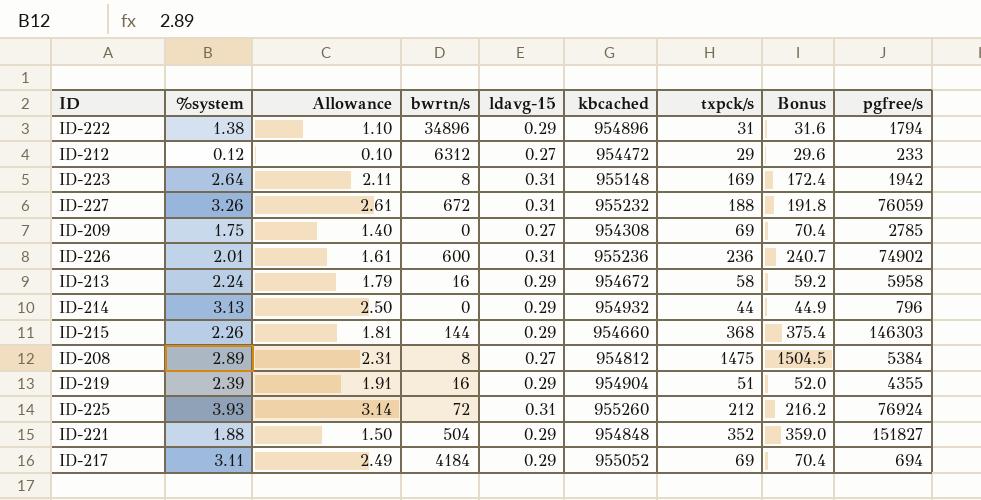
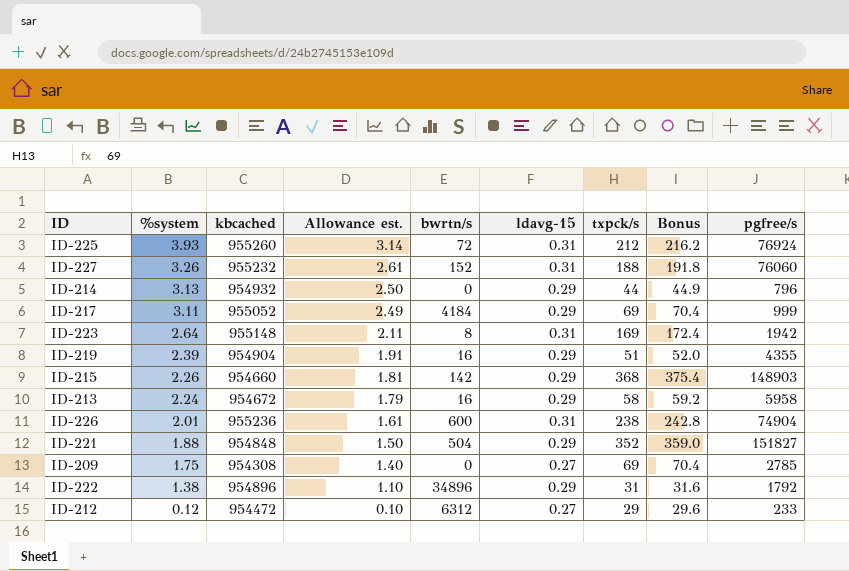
row order: none -> %system descending
column kbcached | position: 6 -> 3
column name: Allowance -> Allowance est.
row ID-208: 2.89 | 2.31 | 8 | 0.27 | 954812 | 1475 | 1504.5 | 5384 -> none
ID-227 | bwrtn/s: 672 -> 152
ID-227 | pgfree/s: 76059 -> 76060
ID-217 | pgfree/s: 694 -> 999
ID-215 | bwrtn/s: 144 -> 142
ID-215 | pgfree/s: 146303 -> 148903
ID-226 | txpck/s: 236 -> 238
ID-226 | Bonus: 240.7 -> 242.8
ID-226 | pgfree/s: 74902 -> 74904
ID-222 | pgfree/s: 1794 -> 1792

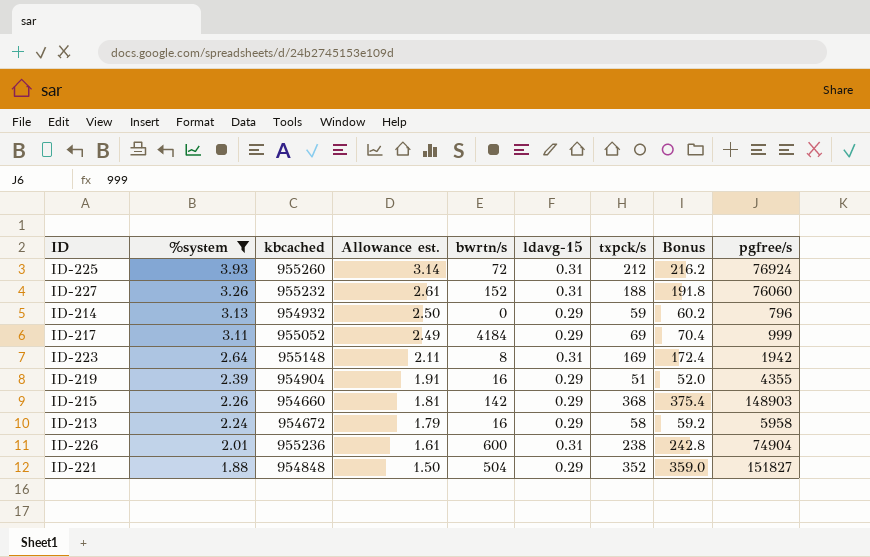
filter: none -> %system >= 1.88
ID-214 | txpck/s: 44 -> 59
ID-214 | Bonus: 44.9 -> 60.2

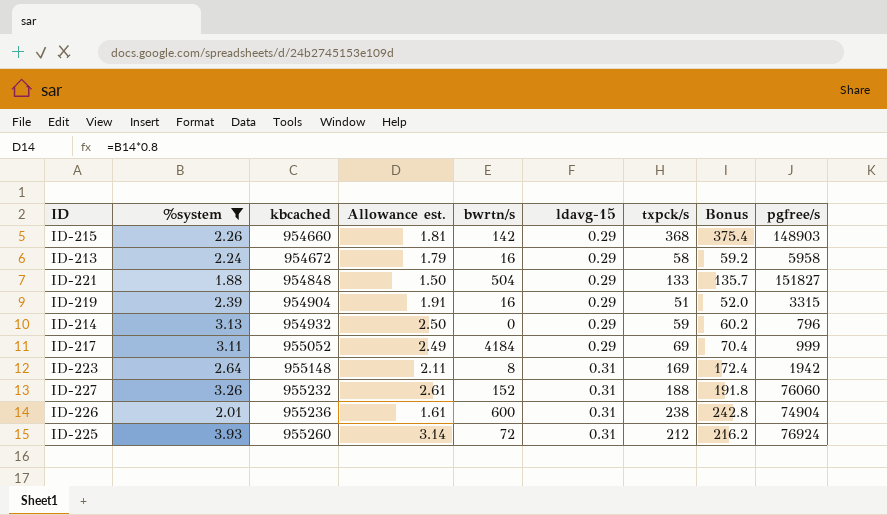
row order: %system descending -> kbcached ascending
ID-221 | txpck/s: 352 -> 133
ID-221 | Bonus: 359.0 -> 135.7
ID-219 | pgfree/s: 4355 -> 3315

